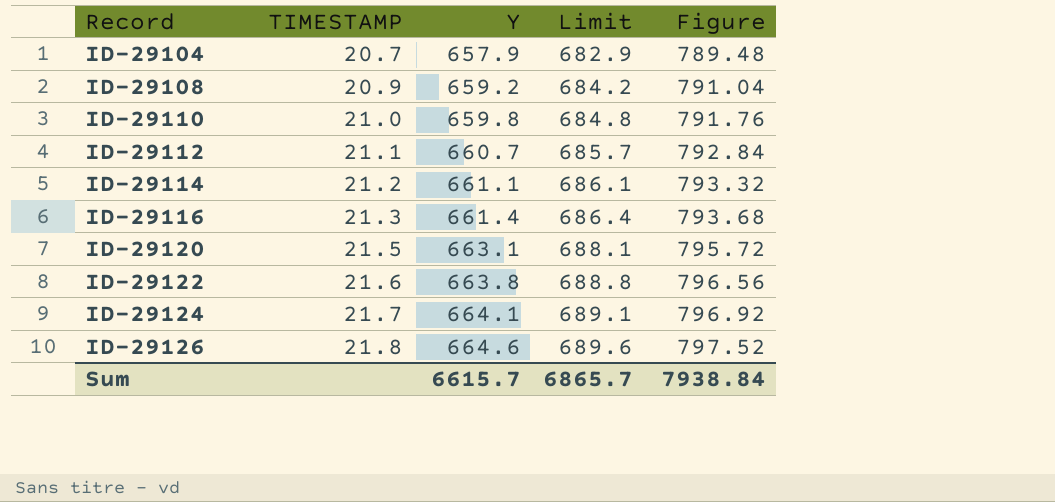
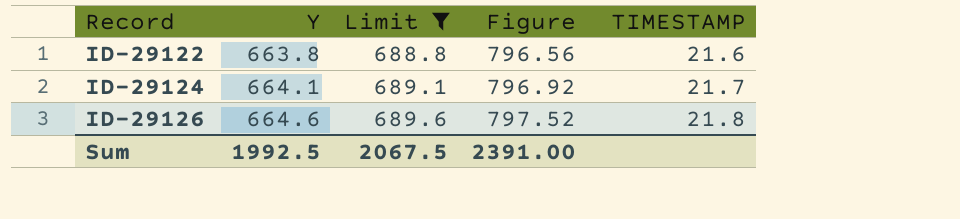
filter: none -> Limit >= 688.8
column TIMESTAMP | position: 2 -> 5
Sum | Y: 6615.7 -> 1992.5
Sum | Limit: 6865.7 -> 2067.5
Sum | Figure: 7938.84 -> 2391.00

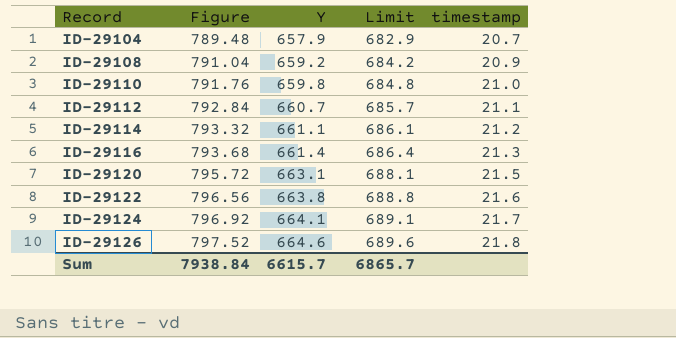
filter: Limit >= 688.8 -> none
column Figure | position: 4 -> 2
column name: TIMESTAMP -> timestamp
Sum | Figure: 2391.00 -> 7938.84
Sum | Y: 1992.5 -> 6615.7
Sum | Limit: 2067.5 -> 6865.7

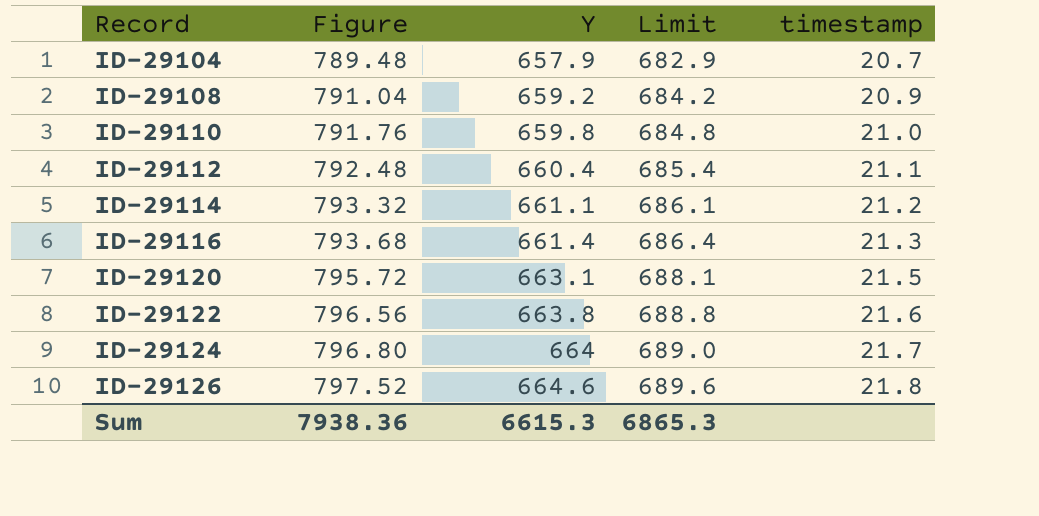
ID-29112 | Figure: 792.84 -> 792.48
ID-29112 | Y: 660.7 -> 660.4
ID-29112 | Limit: 685.7 -> 685.4
ID-29124 | Figure: 796.92 -> 796.80
ID-29124 | Y: 664.1 -> 664
ID-29124 | Limit: 689.1 -> 689.0
Sum | Figure: 7938.84 -> 7938.36
Sum | Y: 6615.7 -> 6615.3
Sum | Limit: 6865.7 -> 6865.3

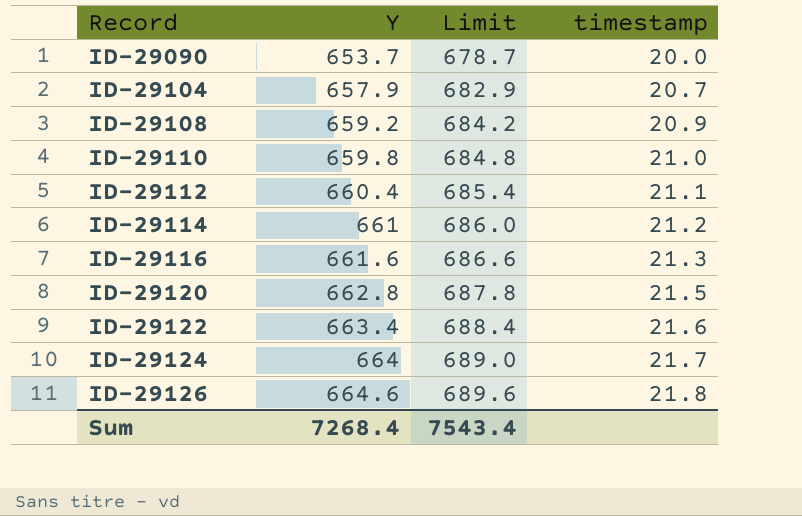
column Figure | formula: [Y] * 1.2 -> none
row ID-29090: none -> 653.7 | 678.7 | 20.0
ID-29114 | Y: 661.1 -> 661
ID-29114 | Limit: 686.1 -> 686.0
ID-29116 | Y: 661.4 -> 661.6
ID-29116 | Limit: 686.4 -> 686.6
ID-29120 | Y: 663.1 -> 662.8
ID-29120 | Limit: 688.1 -> 687.8
ID-29122 | Y: 663.8 -> 663.4
ID-29122 | Limit: 688.8 -> 688.4
Sum | Y: 6615.3 -> 7268.4
Sum | Limit: 6865.3 -> 7543.4

